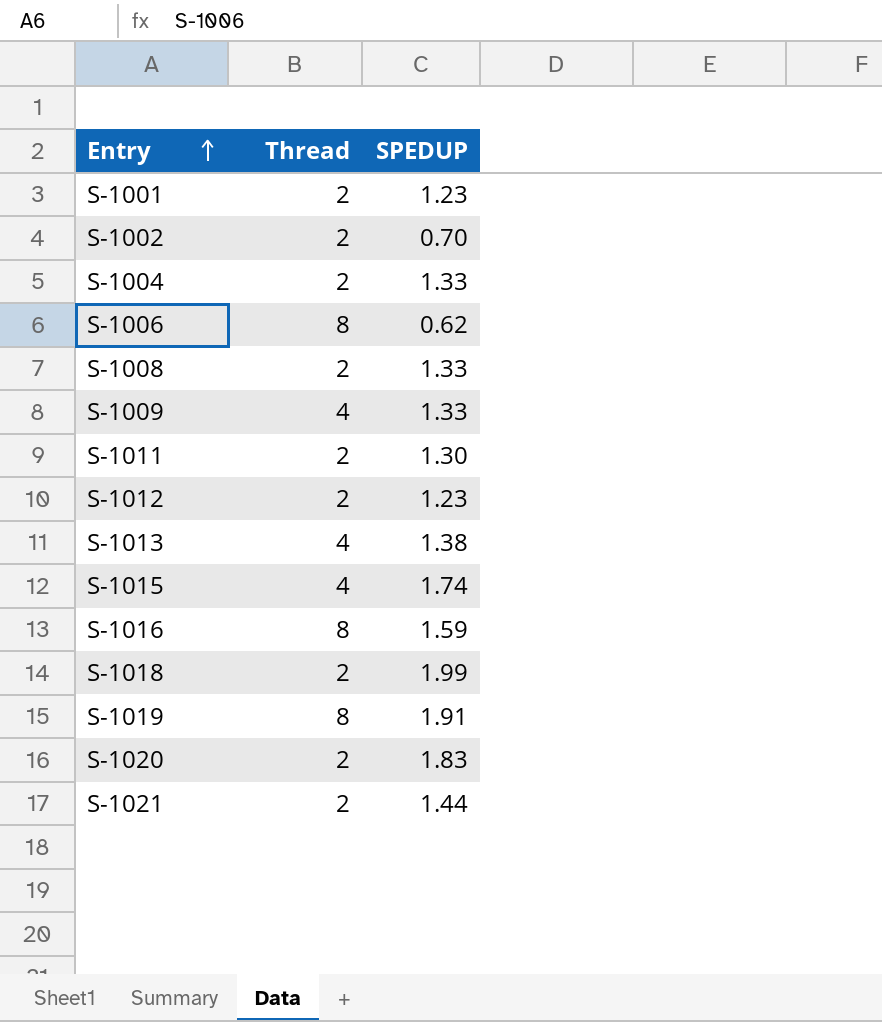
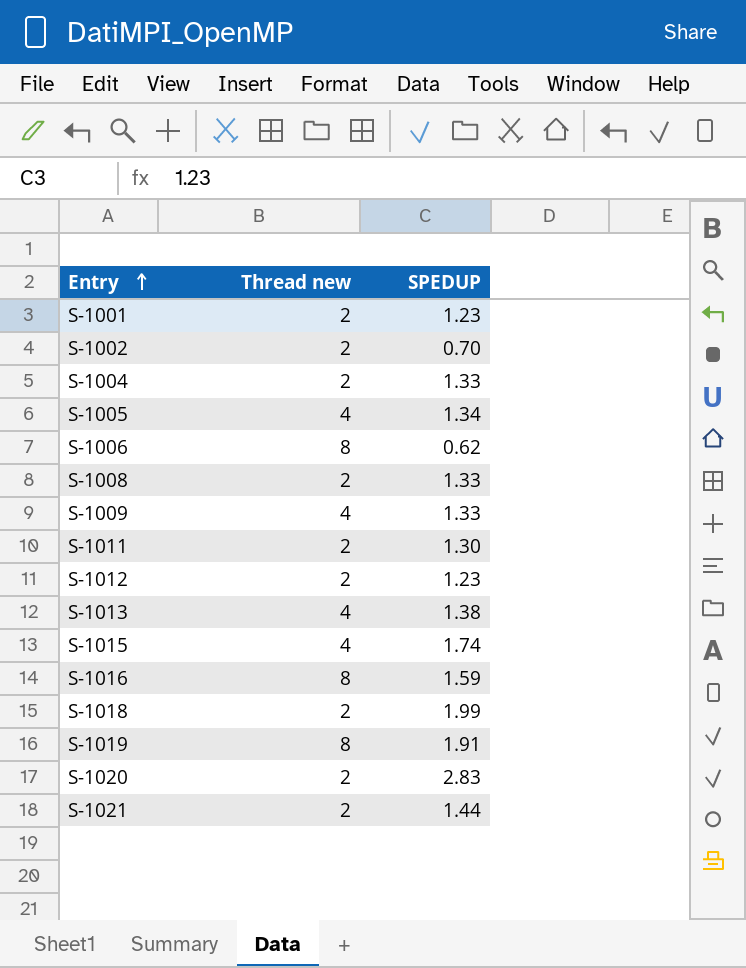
column name: Thread -> Thread new
row S-1005: none -> 4 | 1.34
S-1020 | SPEDUP: 1.83 -> 2.83

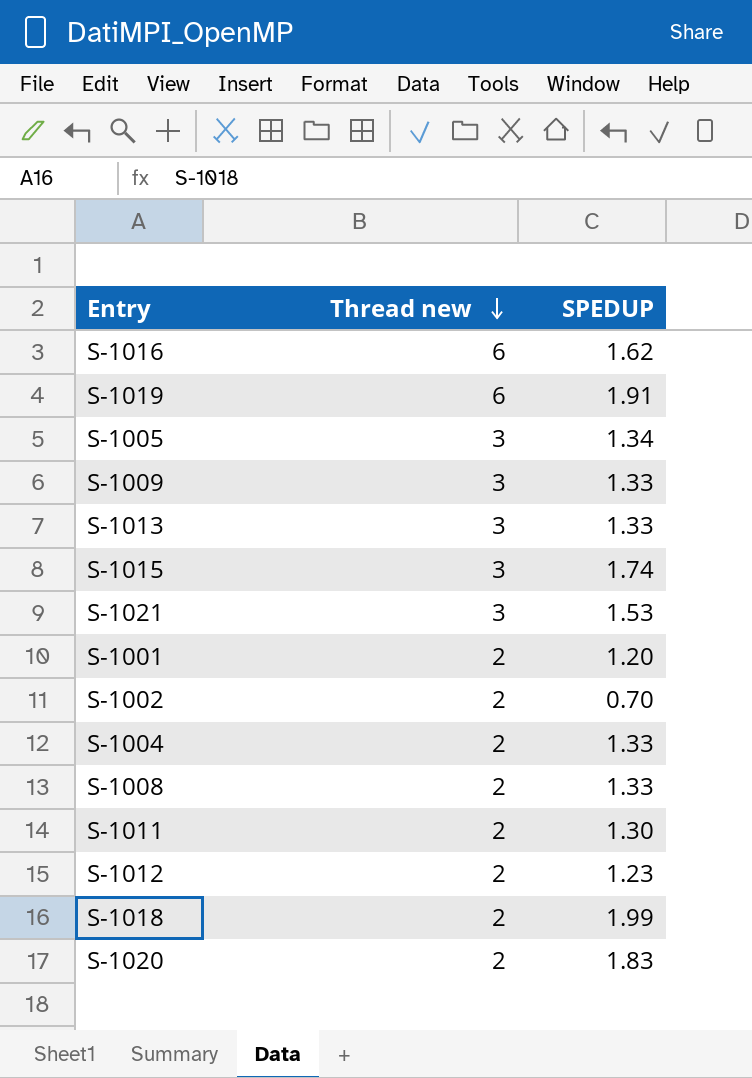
row order: Entry ascending -> Thread new descending
row S-1006: 8 | 0.62 -> none
S-1016 | Thread new: 8 -> 6
S-1016 | SPEDUP: 1.59 -> 1.62
S-1019 | Thread new: 8 -> 6
S-1005 | Thread new: 4 -> 3
S-1009 | Thread new: 4 -> 3
S-1013 | Thread new: 4 -> 3
S-1013 | SPEDUP: 1.38 -> 1.33
S-1015 | Thread new: 4 -> 3
S-1021 | Thread new: 2 -> 3
S-1021 | SPEDUP: 1.44 -> 1.53
S-1001 | SPEDUP: 1.23 -> 1.20
S-1020 | SPEDUP: 2.83 -> 1.83

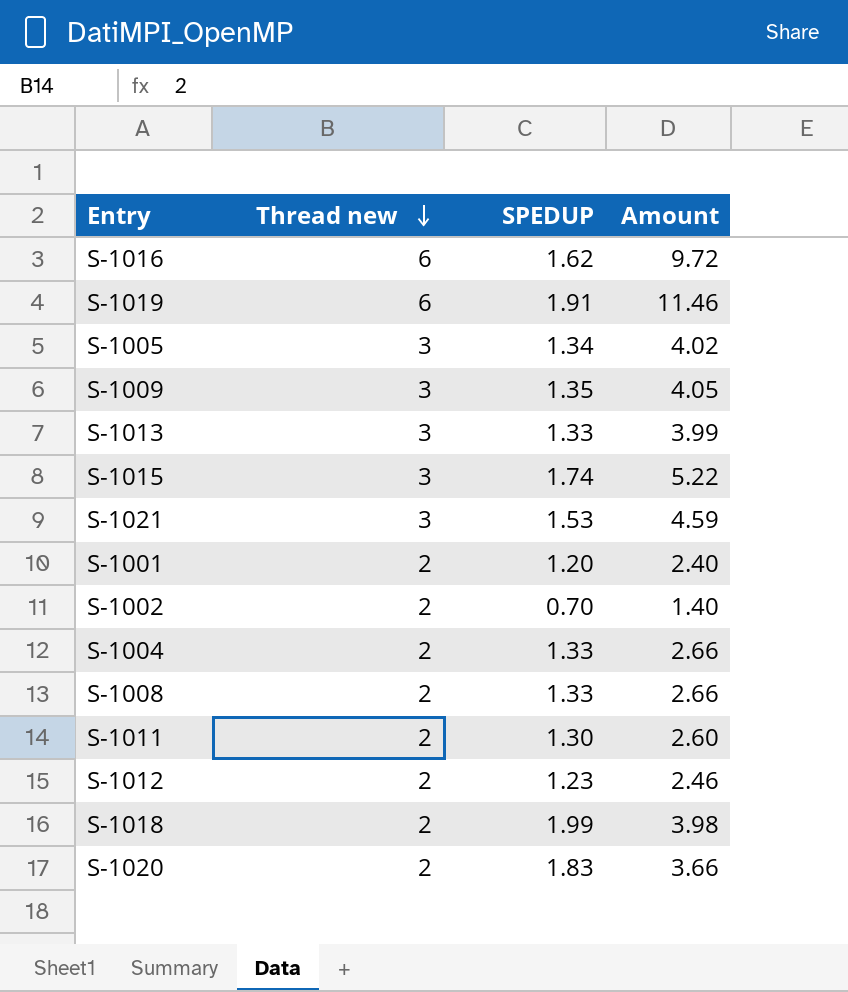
column Amount | formula: none -> [Thread new] * [SPEDUP]
S-1009 | SPEDUP: 1.33 -> 1.35

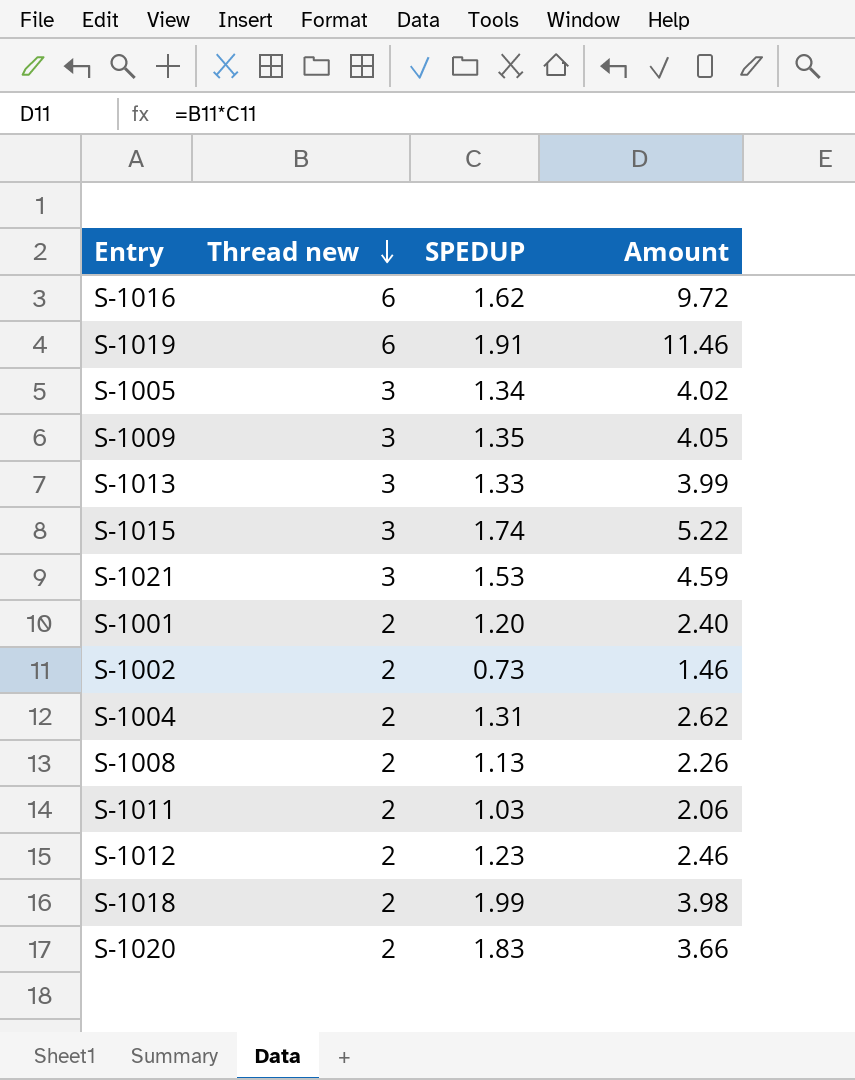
S-1002 | SPEDUP: 0.70 -> 0.73
S-1002 | Amount: 1.40 -> 1.46
S-1004 | SPEDUP: 1.33 -> 1.31
S-1004 | Amount: 2.66 -> 2.62
S-1008 | SPEDUP: 1.33 -> 1.13
S-1008 | Amount: 2.66 -> 2.26
S-1011 | SPEDUP: 1.30 -> 1.03
S-1011 | Amount: 2.60 -> 2.06

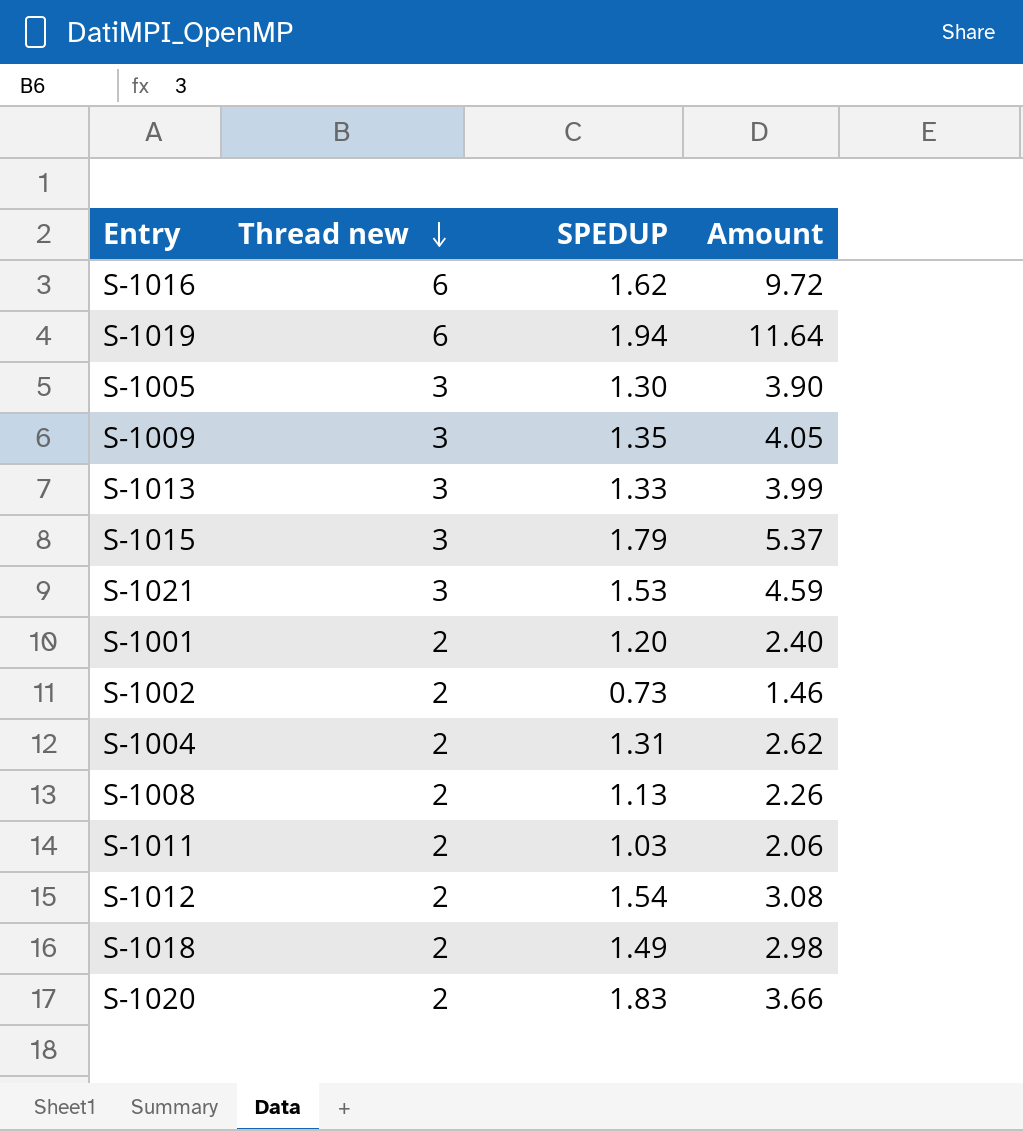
S-1019 | SPEDUP: 1.91 -> 1.94
S-1019 | Amount: 11.46 -> 11.64
S-1005 | SPEDUP: 1.34 -> 1.30
S-1005 | Amount: 4.02 -> 3.90
S-1015 | SPEDUP: 1.74 -> 1.79
S-1015 | Amount: 5.22 -> 5.37
S-1012 | SPEDUP: 1.23 -> 1.54
S-1012 | Amount: 2.46 -> 3.08
S-1018 | SPEDUP: 1.99 -> 1.49
S-1018 | Amount: 3.98 -> 2.98

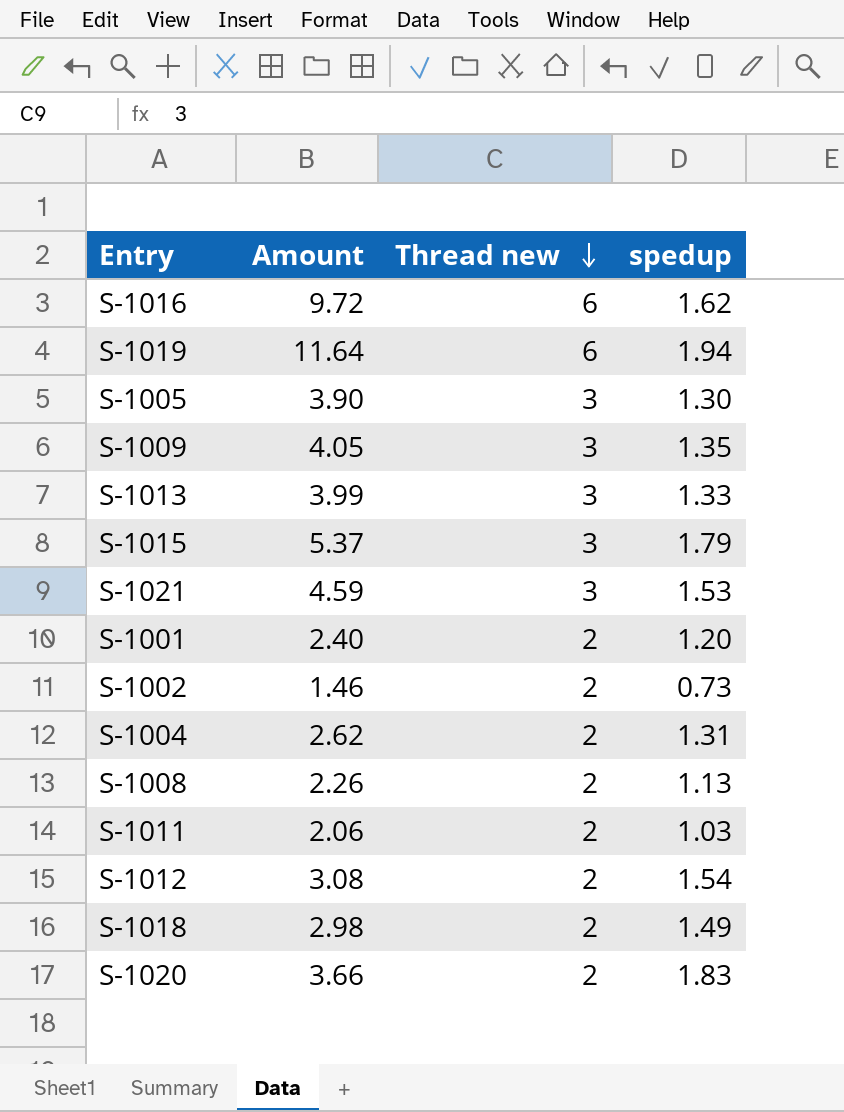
column Amount | position: 4 -> 2
column name: SPEDUP -> spedup

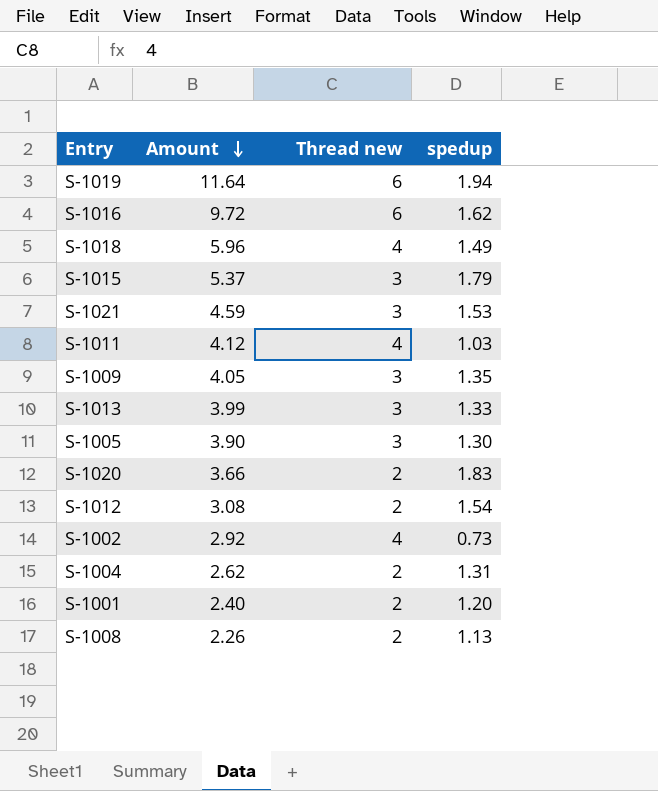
row order: Thread new descending -> Amount descending
S-1018 | Amount: 2.98 -> 5.96
S-1018 | Thread new: 2 -> 4
S-1011 | Amount: 2.06 -> 4.12
S-1011 | Thread new: 2 -> 4
S-1002 | Amount: 1.46 -> 2.92
S-1002 | Thread new: 2 -> 4

